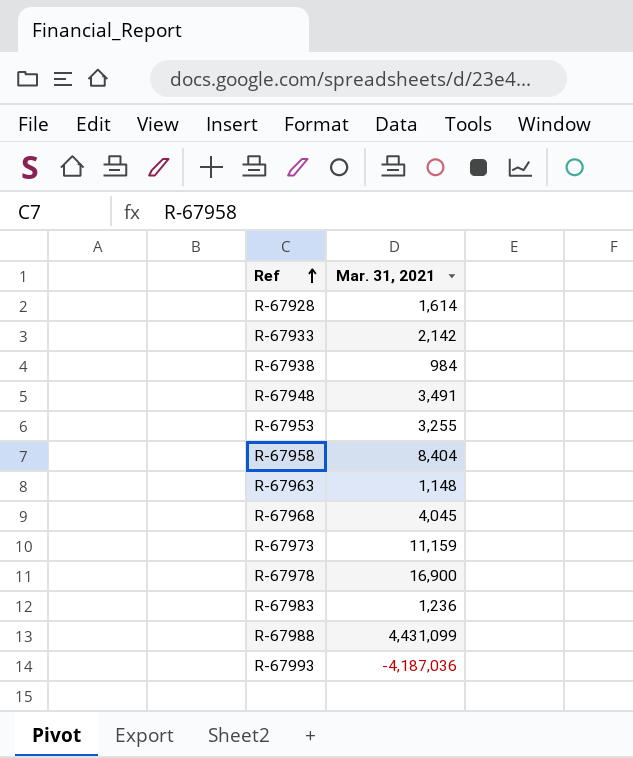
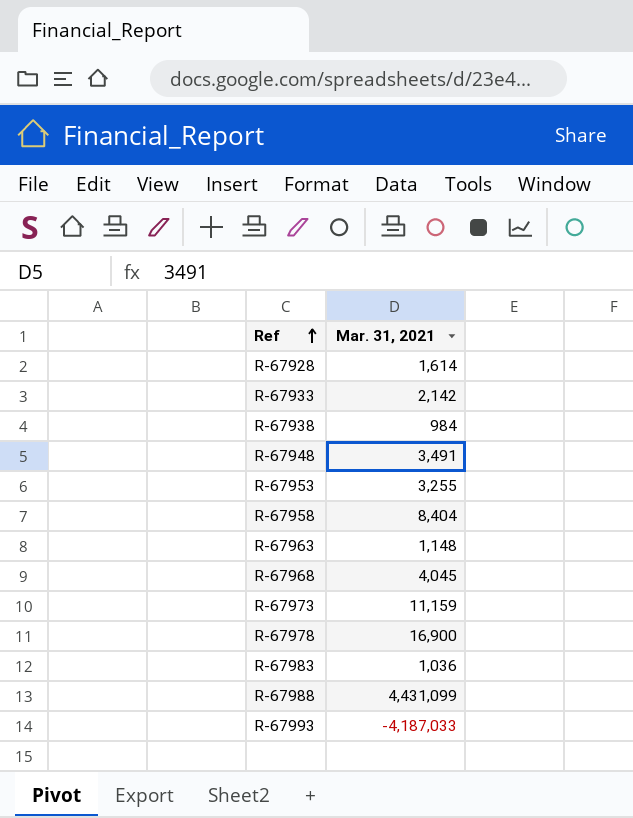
R-67983 | Mar. 31, 2021: 1,236 -> 1,036
R-67993 | Mar. 31, 2021: -4,187,036 -> -4,187,033

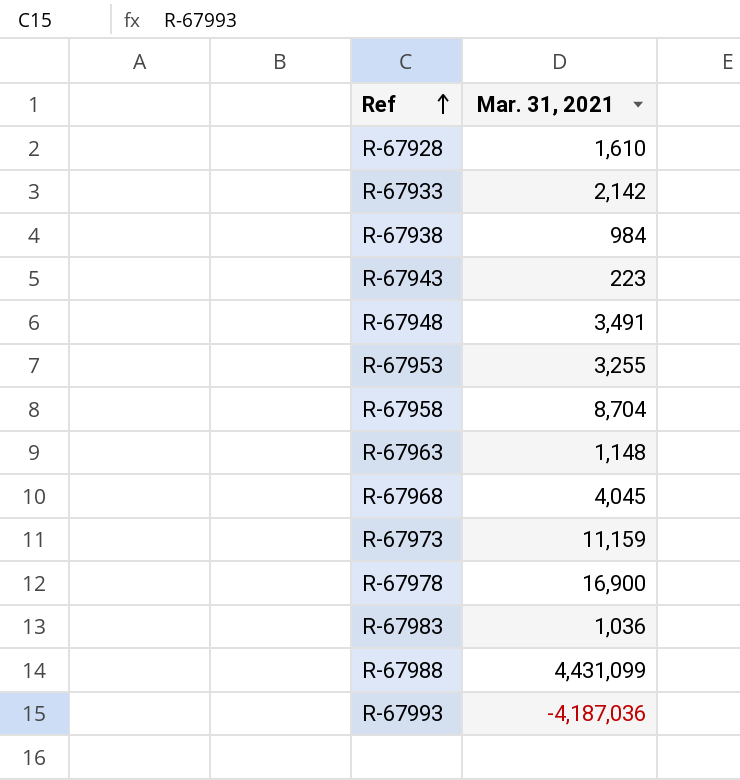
R-67928 | Mar. 31, 2021: 1,614 -> 1,610
row R-67943: none -> 223
R-67958 | Mar. 31, 2021: 8,404 -> 8,704
R-67993 | Mar. 31, 2021: -4,187,033 -> -4,187,036

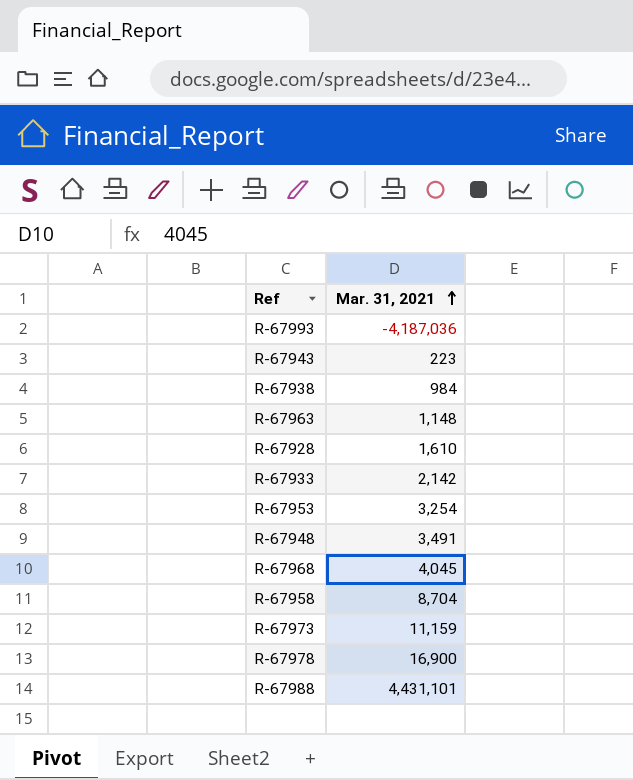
row order: Ref ascending -> Mar. 31, 2021 ascending
row R-67983: 1,036 -> none
R-67953 | Mar. 31, 2021: 3,255 -> 3,254
R-67988 | Mar. 31, 2021: 4,431,099 -> 4,431,101

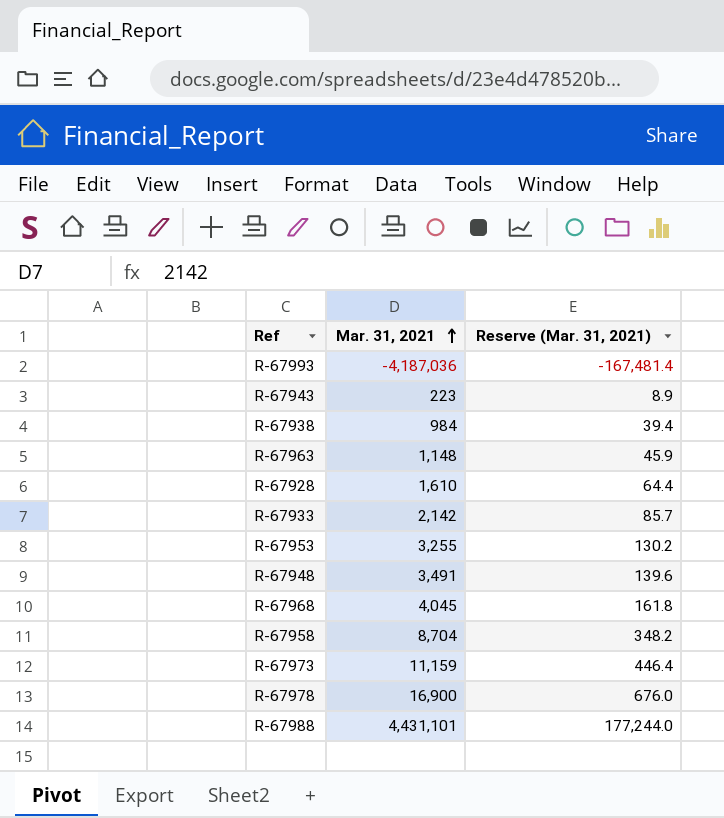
column Reserve (Mar. 31, 2021) | formula: none -> [Mar. 31, 2021] * 0.04
R-67953 | Mar. 31, 2021: 3,254 -> 3,255

